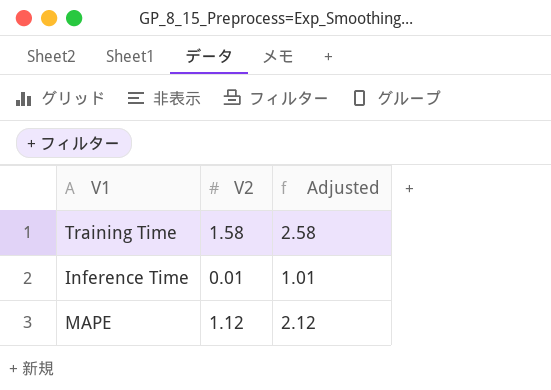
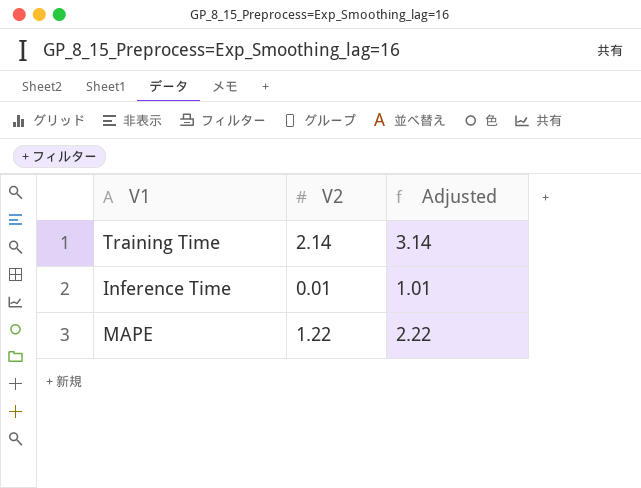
Training Time | V2: 1.58 -> 2.14
Training Time | Adjusted: 2.58 -> 3.14
MAPE | V2: 1.12 -> 1.22
MAPE | Adjusted: 2.12 -> 2.22

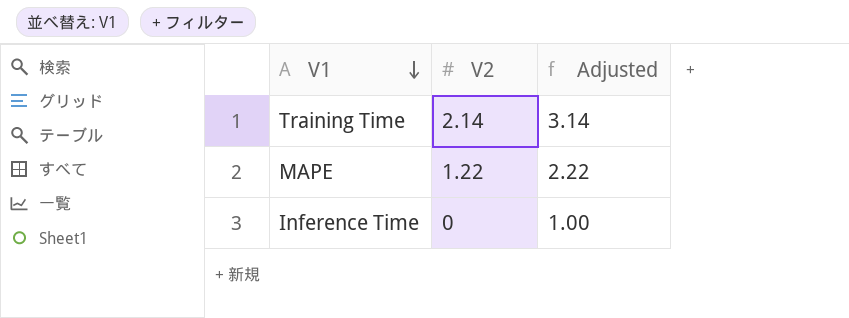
row order: none -> V1 descending
Inference Time | V2: 0.01 -> 0
Inference Time | Adjusted: 1.01 -> 1.00

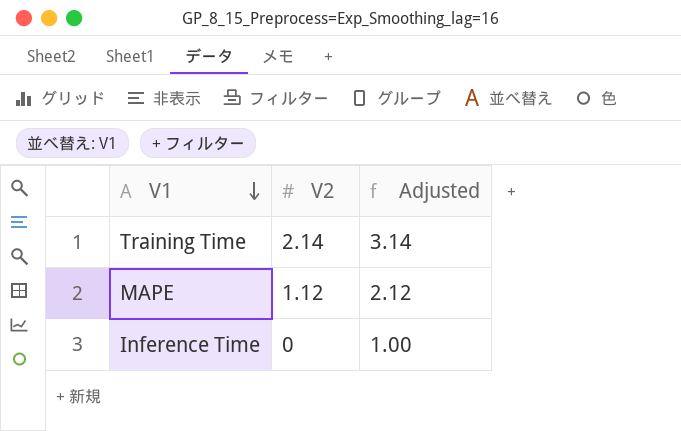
MAPE | V2: 1.22 -> 1.12
MAPE | Adjusted: 2.22 -> 2.12

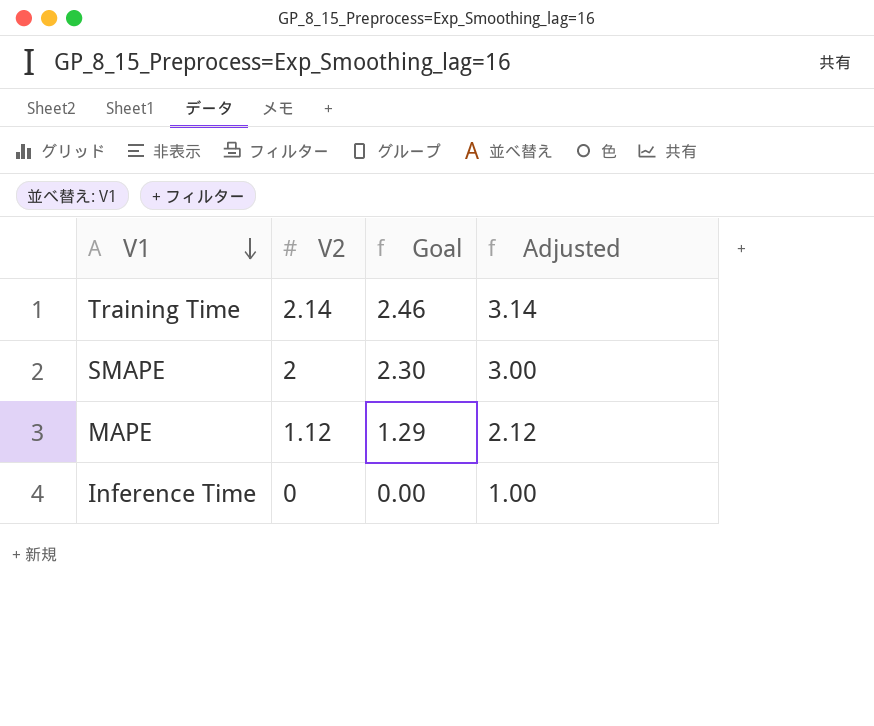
column Goal | formula: none -> [V2] * 1.15
row SMAPE: none -> 2 | 2.30 | 3.00

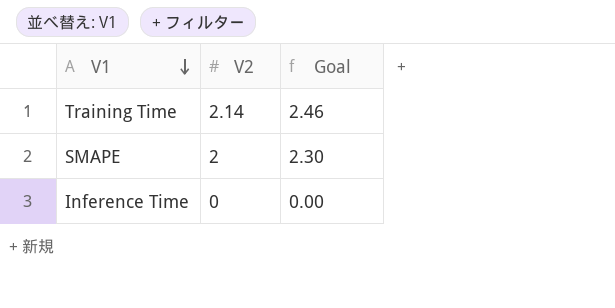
column Adjusted | formula: [V2] + 1 -> none
row MAPE: 1.12 | 1.29 | 2.12 -> none

